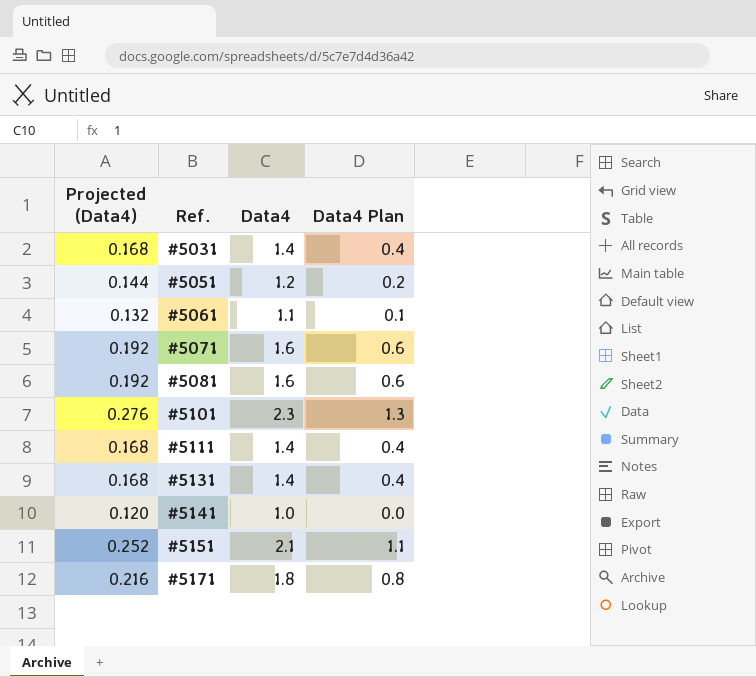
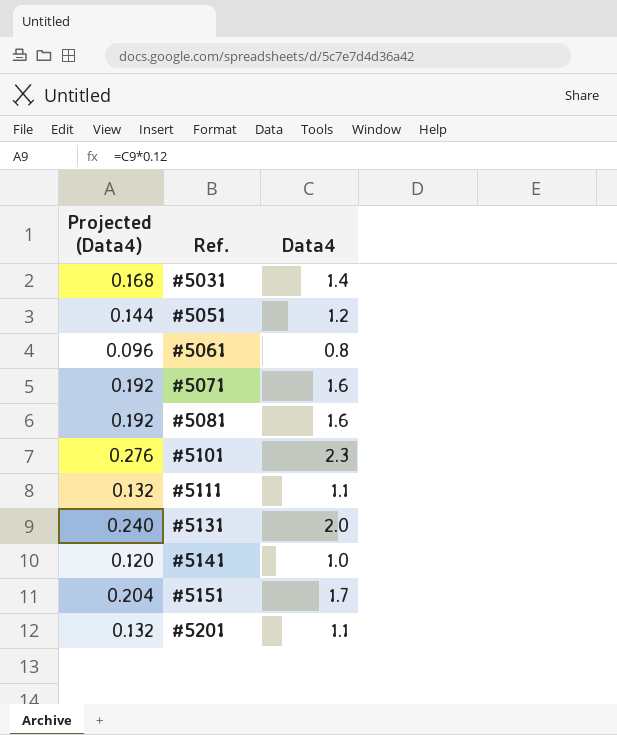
column Data4 Plan | formula: [Data4] - 1 -> none
row #5171: 0.216 | 1.8 | 0.8 -> none
#5061 | Projected (Data4): 0.132 -> 0.096
#5061 | Data4: 1.1 -> 0.8
#5111 | Projected (Data4): 0.168 -> 0.132
#5111 | Data4: 1.4 -> 1.1
#5131 | Projected (Data4): 0.168 -> 0.240
#5131 | Data4: 1.4 -> 2.0
#5151 | Projected (Data4): 0.252 -> 0.204
#5151 | Data4: 2.1 -> 1.7
row #5201: none -> 0.132 | 1.1

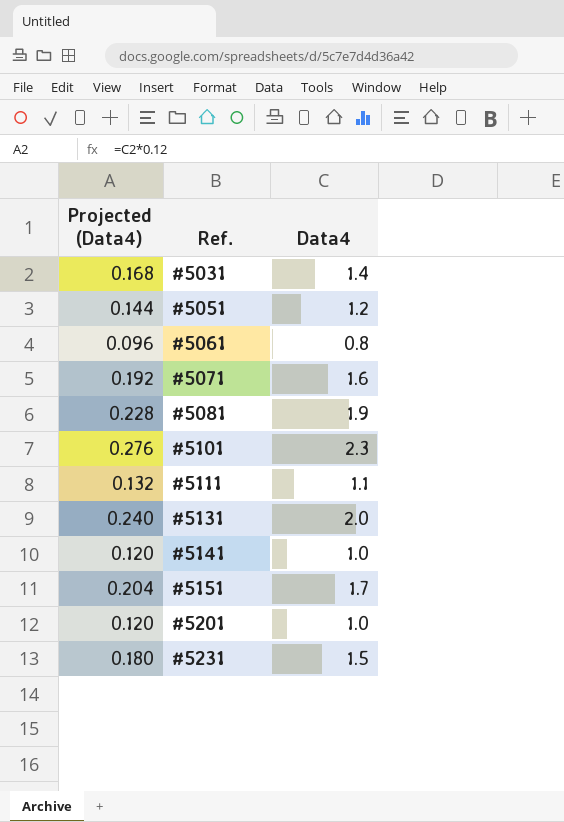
#5081 | Projected (Data4): 0.192 -> 0.228
#5081 | Data4: 1.6 -> 1.9
#5201 | Projected (Data4): 0.132 -> 0.120
#5201 | Data4: 1.1 -> 1.0
row #5231: none -> 0.180 | 1.5

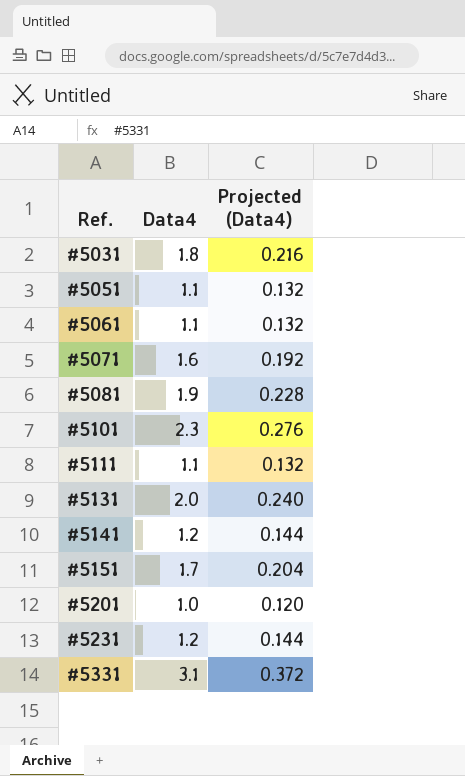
column Projected (Data4) | position: 1 -> 3
#5031 | Data4: 1.4 -> 1.8
#5031 | Projected (Data4): 0.168 -> 0.216
#5051 | Data4: 1.2 -> 1.1
#5051 | Projected (Data4): 0.144 -> 0.132
#5061 | Data4: 0.8 -> 1.1
#5061 | Projected (Data4): 0.096 -> 0.132
#5141 | Data4: 1.0 -> 1.2
#5141 | Projected (Data4): 0.120 -> 0.144
#5231 | Data4: 1.5 -> 1.2
#5231 | Projected (Data4): 0.180 -> 0.144
row #5331: none -> 3.1 | 0.372

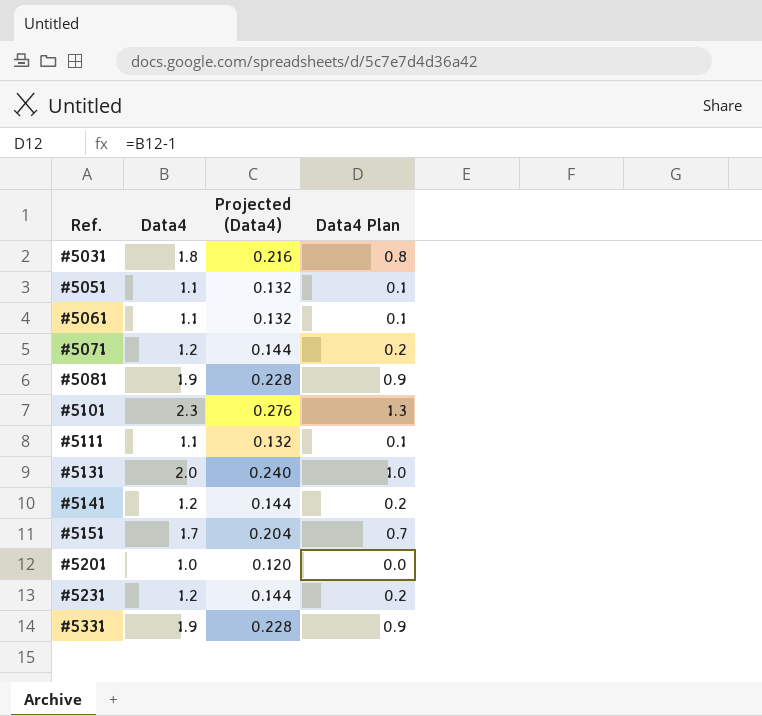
column Data4 Plan | formula: none -> [Data4] - 1
#5071 | Data4: 1.6 -> 1.2
#5071 | Projected (Data4): 0.192 -> 0.144
#5331 | Data4: 3.1 -> 1.9
#5331 | Projected (Data4): 0.372 -> 0.228

